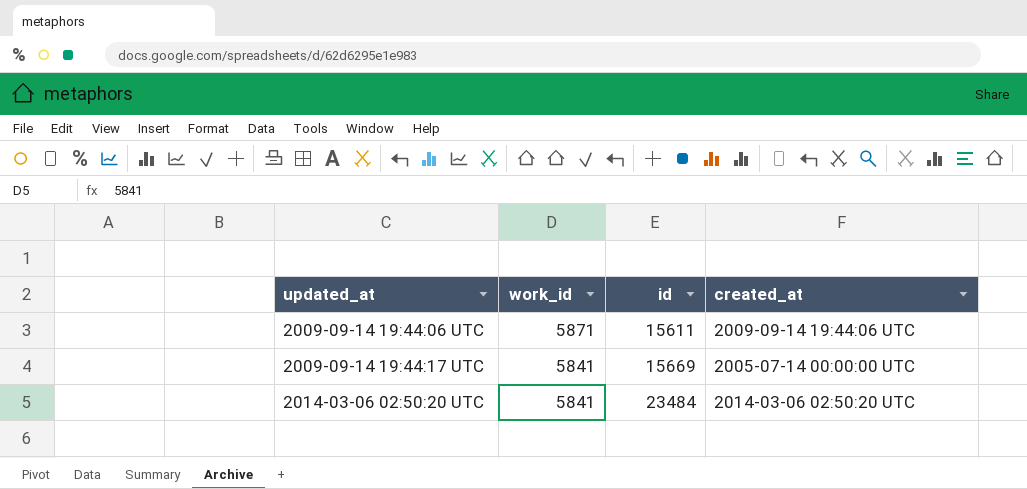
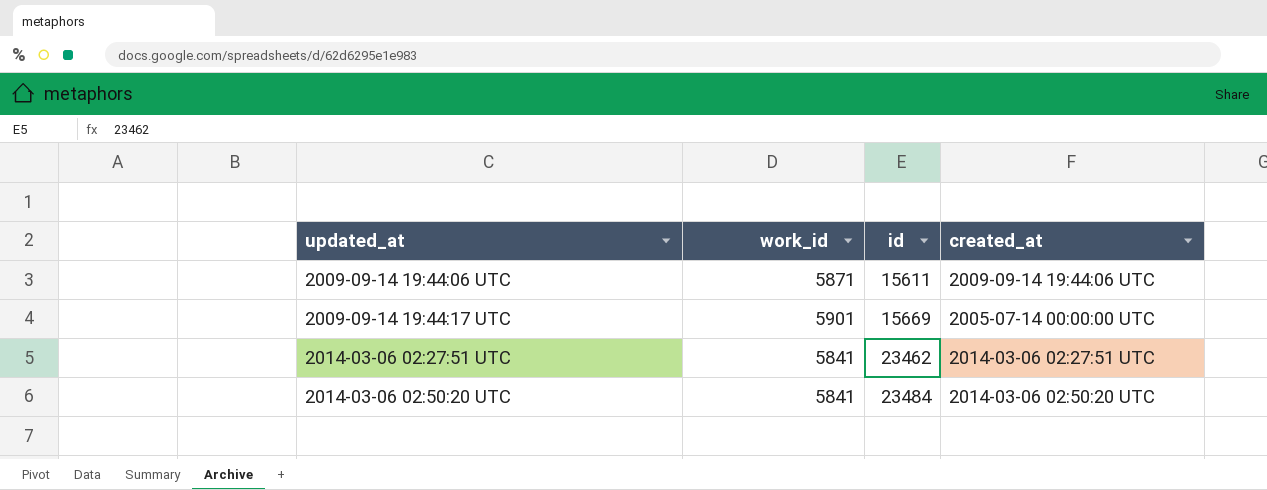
2009-09-14 19:44:17 UTC | work_id: 5841 -> 5901
row 2014-03-06 02:27:51 UTC: none -> 5841 | 23462 | 2014-03-06 02:27:51 UTC

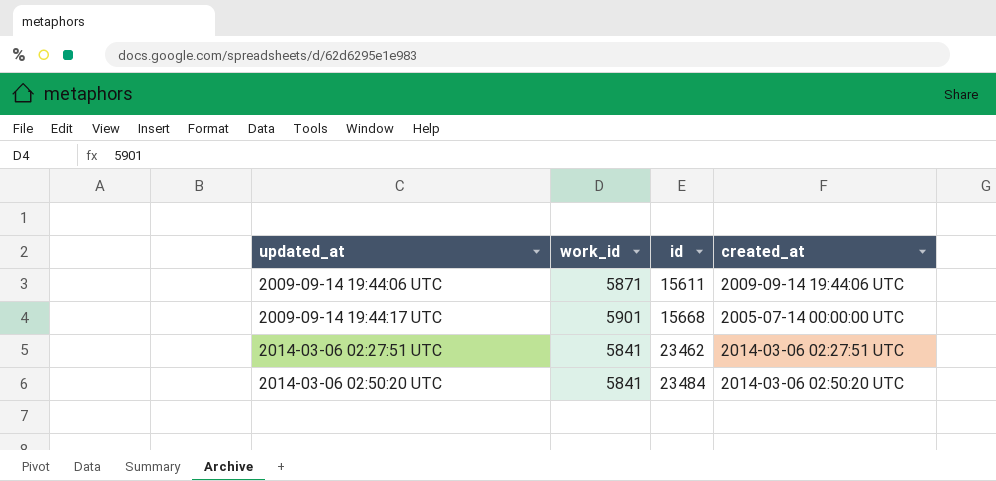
2009-09-14 19:44:17 UTC | id: 15669 -> 15668

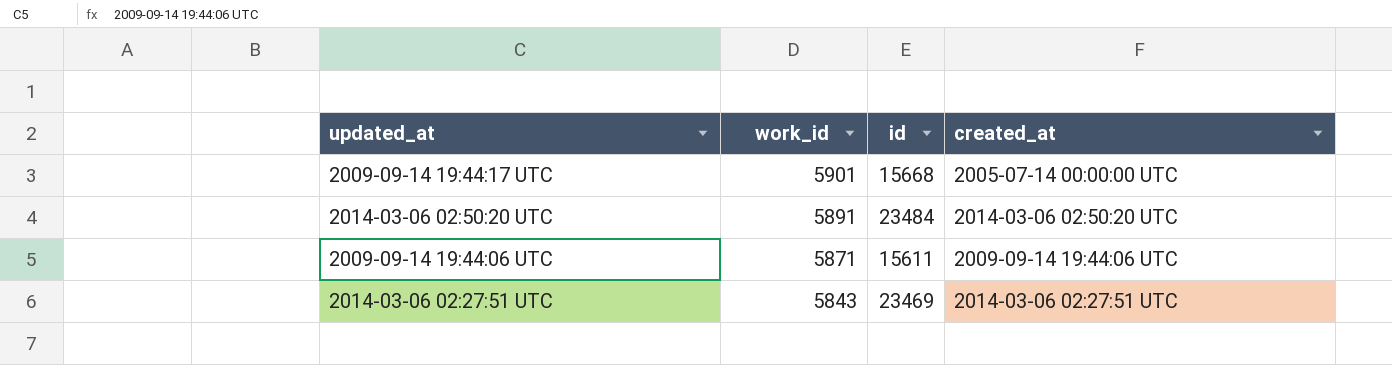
row order: updated_at ascending -> work_id descending
2014-03-06 02:50:20 UTC | work_id: 5841 -> 5891
2014-03-06 02:27:51 UTC | work_id: 5841 -> 5843
2014-03-06 02:27:51 UTC | id: 23462 -> 23469

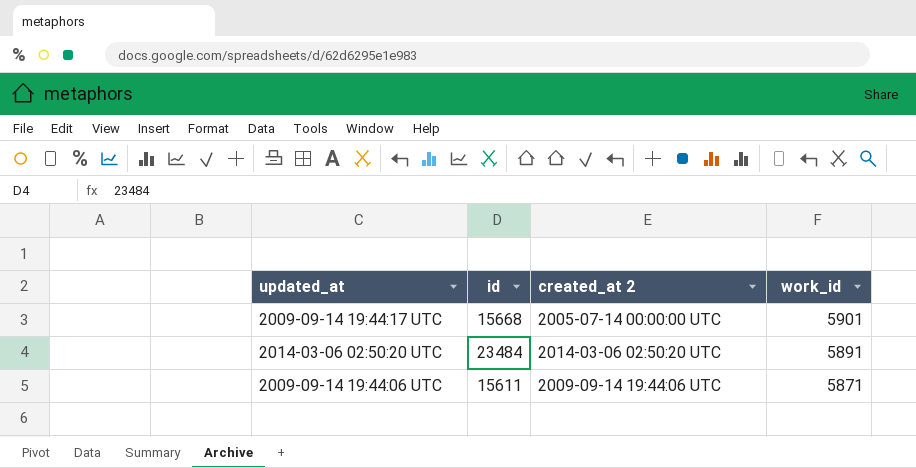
column name: created_at -> created_at 2
column work_id | position: 2 -> 4
row 2014-03-06 02:27:51 UTC: 5843 | 23469 | 2014-03-06 02:27:51 UTC -> none

